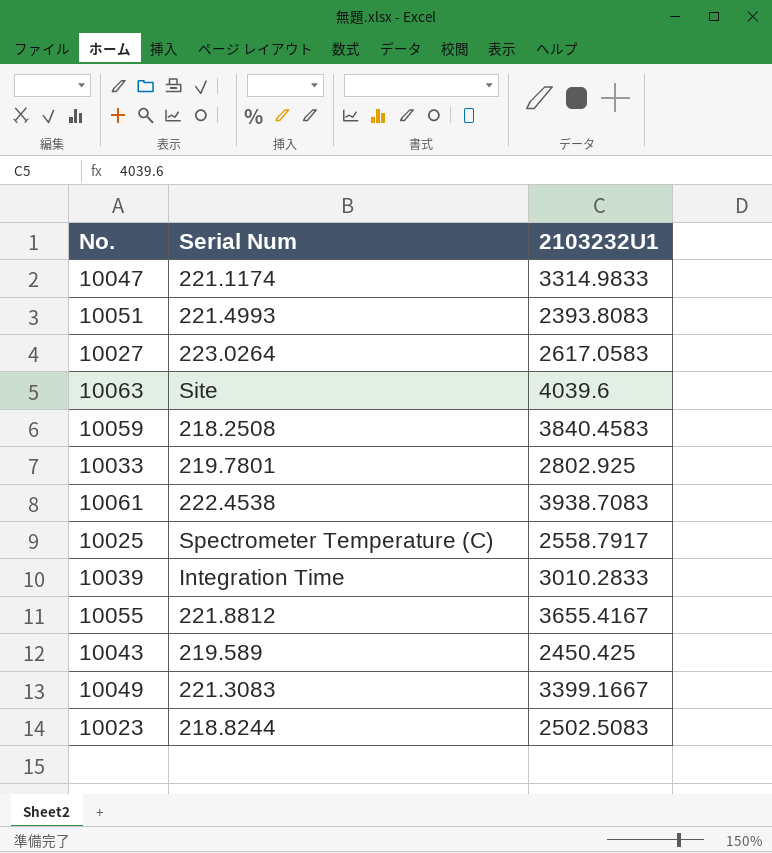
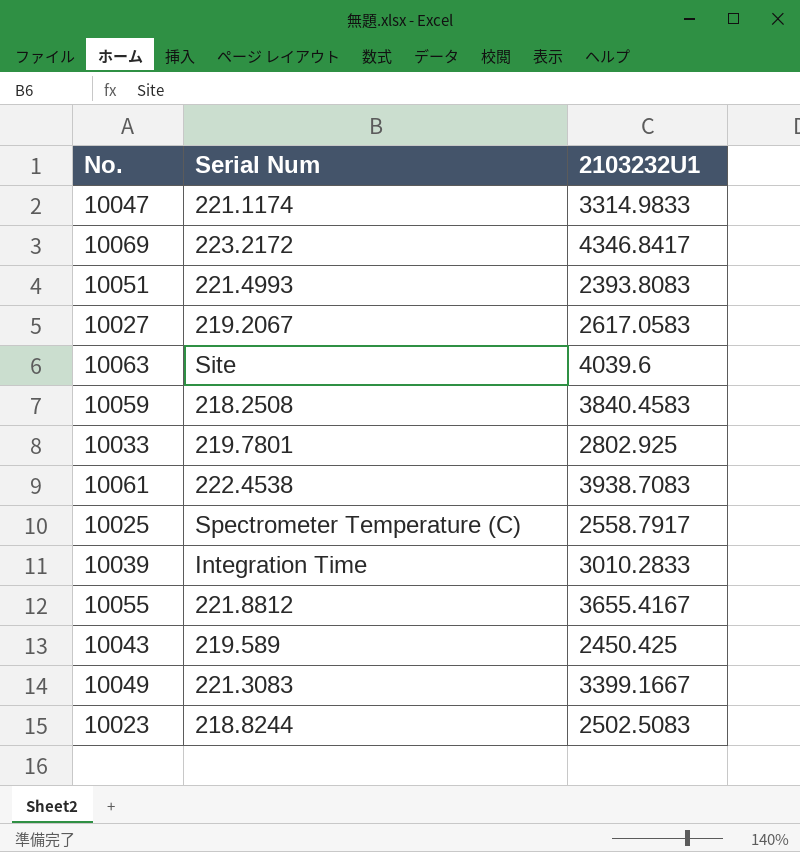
row 10069: none -> 223.2172 | 4346.8417
10027 | Serial Num: 223.0264 -> 219.2067

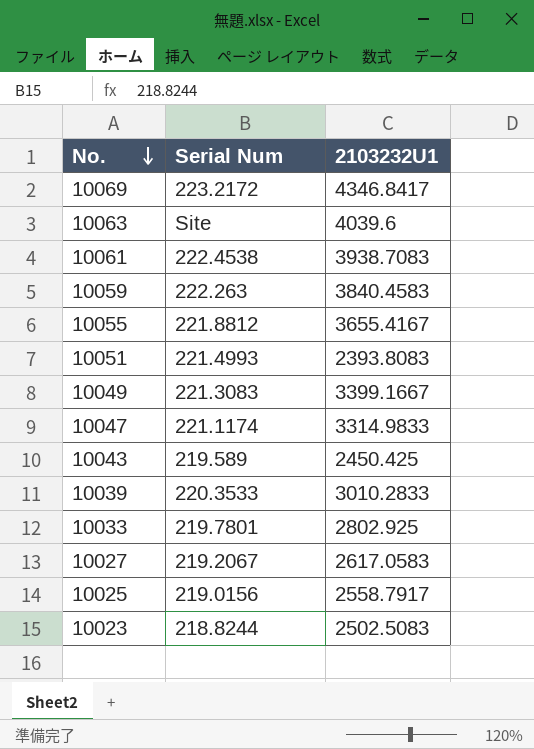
row order: none -> No. descending
10059 | Serial Num: 218.2508 -> 222.263
10039 | Serial Num: Integration Time -> 220.3533
10025 | Serial Num: Spectrometer Temperature (C) -> 219.0156

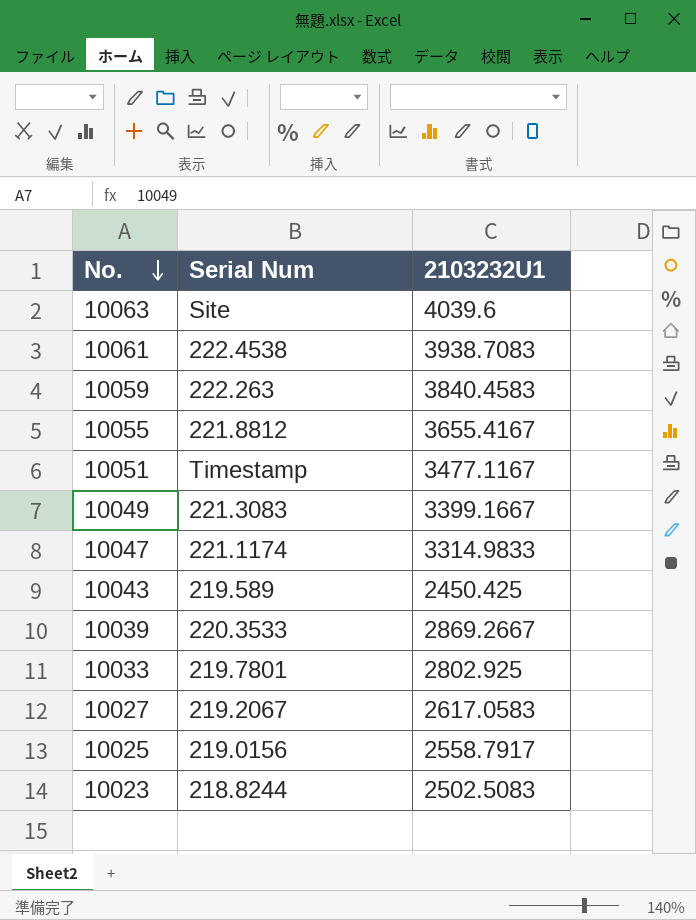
row 10069: 223.2172 | 4346.8417 -> none
10051 | Serial Num: 221.4993 -> Timestamp
10051 | 2103232U1: 2393.8083 -> 3477.1167
10039 | 2103232U1: 3010.2833 -> 2869.2667

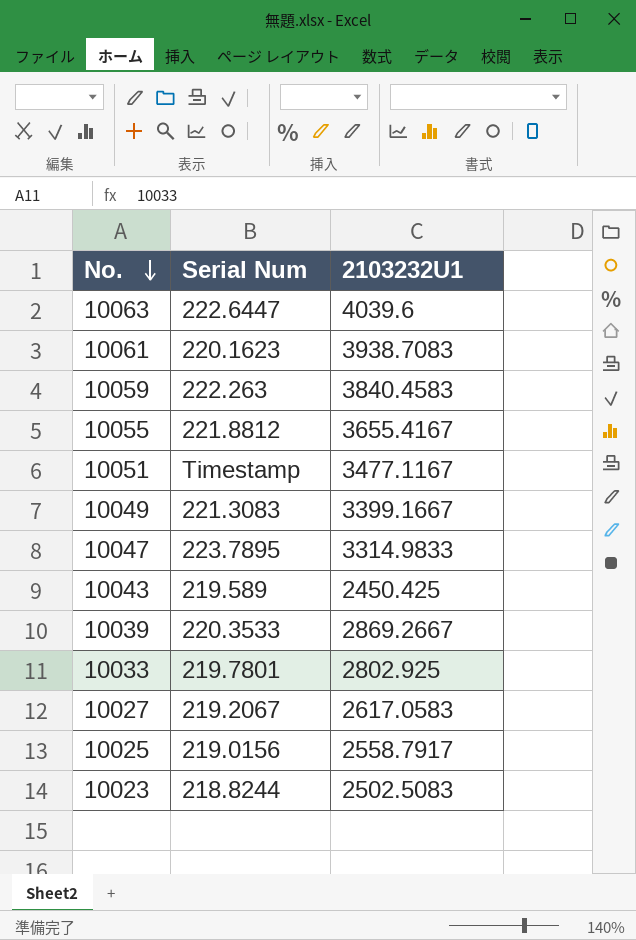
10063 | Serial Num: Site -> 222.6447
10061 | Serial Num: 222.4538 -> 220.1623
10047 | Serial Num: 221.1174 -> 223.7895

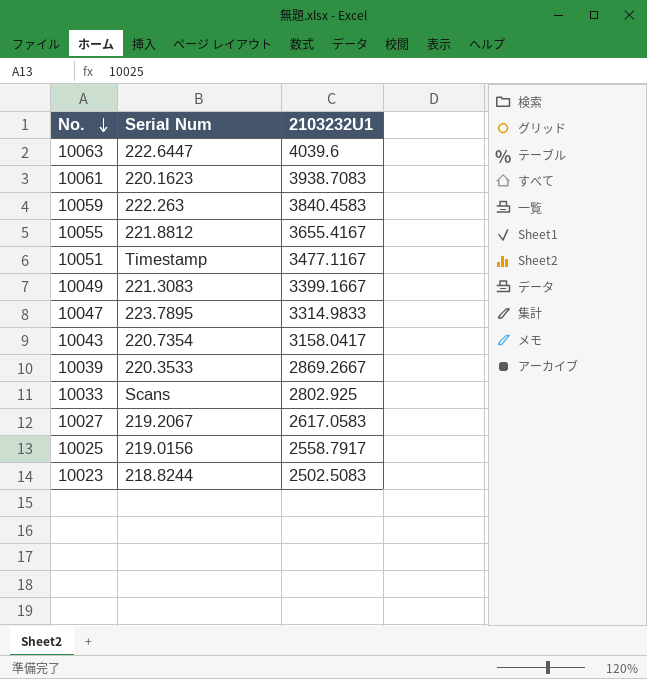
10043 | Serial Num: 219.589 -> 220.7354
10043 | 2103232U1: 2450.425 -> 3158.0417
10033 | Serial Num: 219.7801 -> Scans

